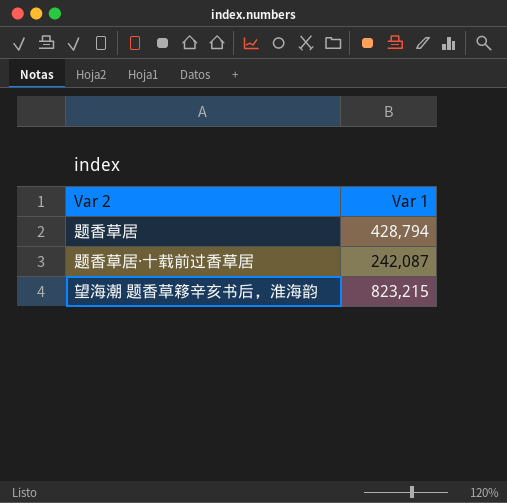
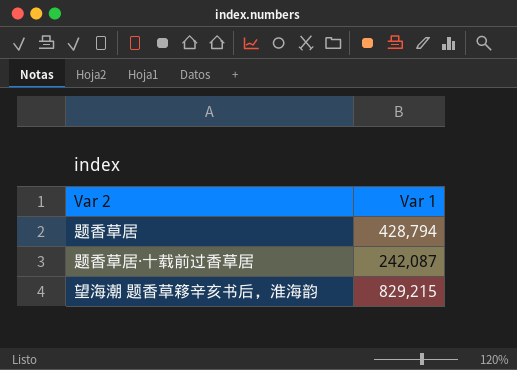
望海潮 题香草簃辛亥书后，淮海韵 | Var 1: 823,215 -> 829,215

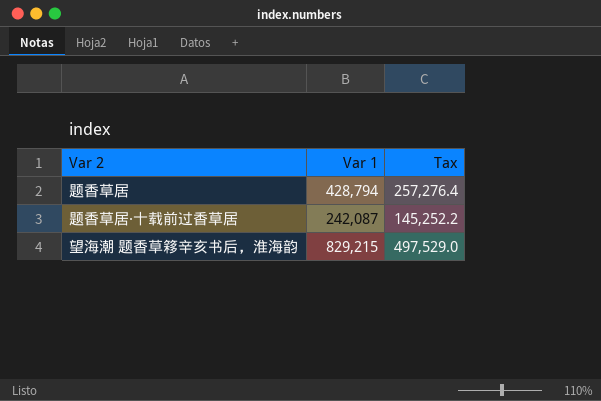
column Tax | formula: none -> [Var 1] * 0.6

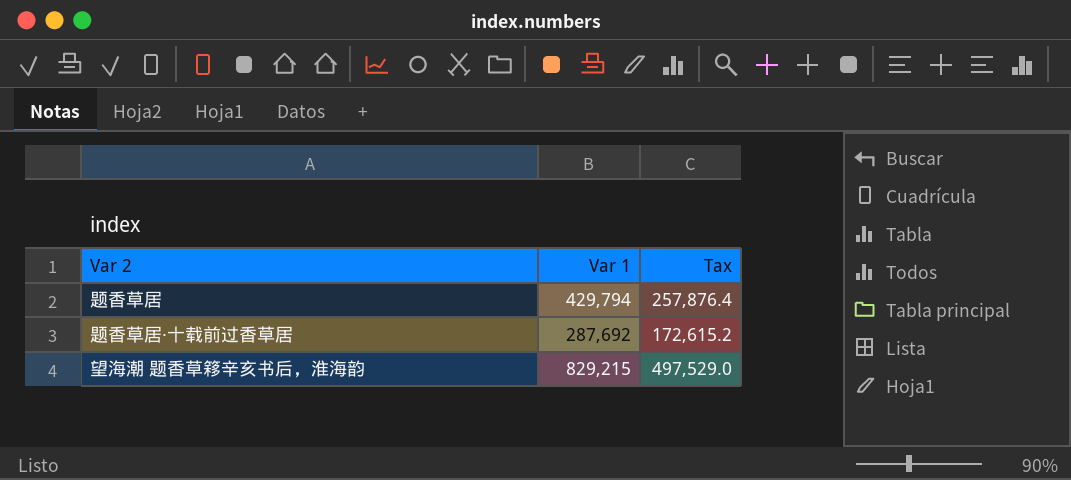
题香草居 | Var 1: 428,794 -> 429,794
题香草居 | Tax: 257,276.4 -> 257,876.4
题香草居·十载前过香草居 | Var 1: 242,087 -> 287,692
题香草居·十载前过香草居 | Tax: 145,252.2 -> 172,615.2

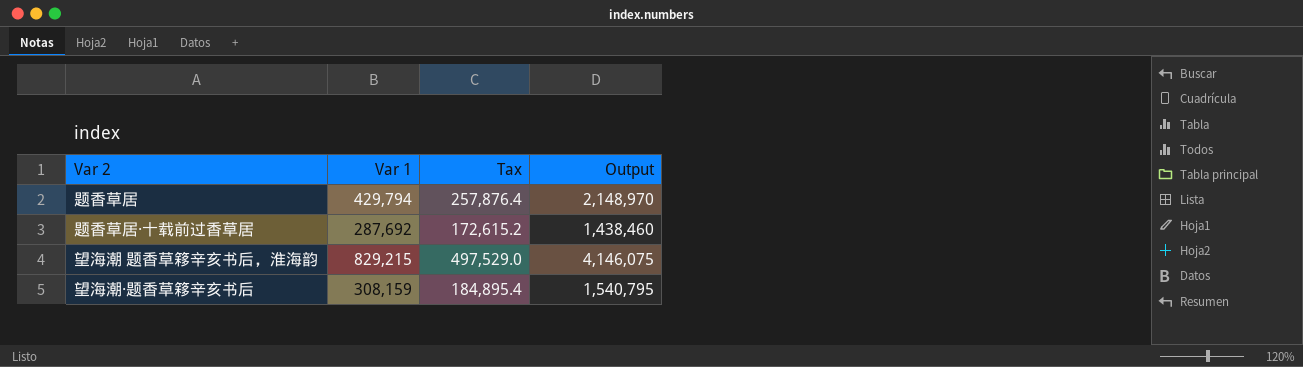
column Output | formula: none -> [Var 1] * 5
row 望海潮·题香草簃辛亥书后: none -> 308,159 | 184,895.4 | 1,540,795

